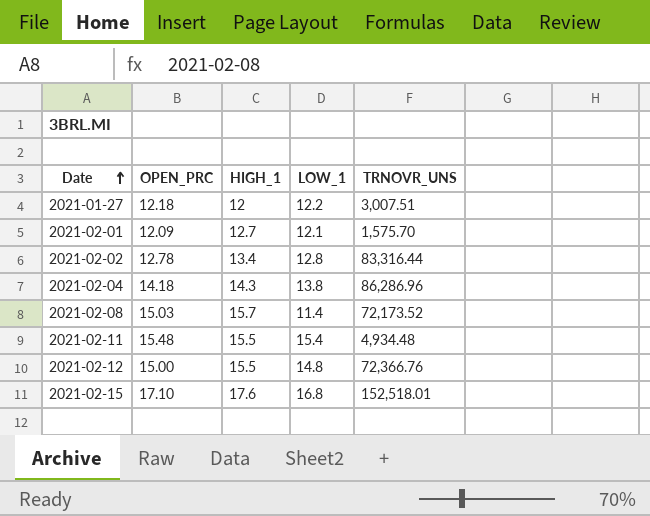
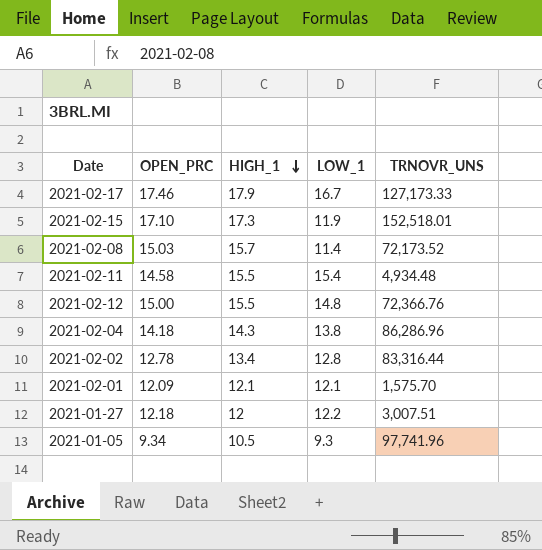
row order: Date ascending -> HIGH_1 descending
row 2021-02-17: none -> 17.46 | 17.9 | 16.7 | 127,173.33
2021-02-15 | HIGH_1: 17.6 -> 17.3
2021-02-15 | LOW_1: 16.8 -> 11.9
2021-02-11 | OPEN_PRC: 15.48 -> 14.58
2021-02-01 | HIGH_1: 12.7 -> 12.1
row 2021-01-05: none -> 9.34 | 10.5 | 9.3 | 97,741.96

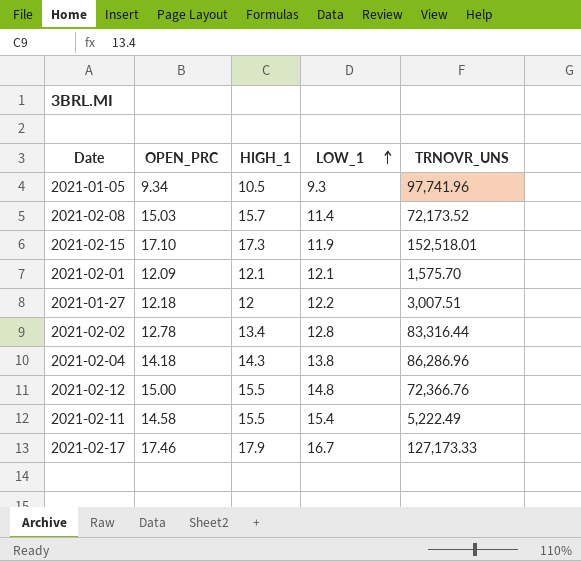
row order: HIGH_1 descending -> LOW_1 ascending
2021-02-11 | TRNOVR_UNS: 4,934.48 -> 5,222.49

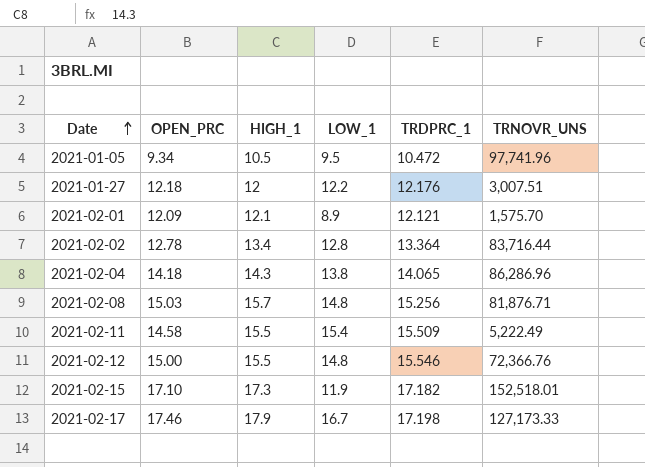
row order: LOW_1 ascending -> Date ascending
column TRDPRC_1 | position: none -> 5
2021-01-05 | LOW_1: 9.3 -> 9.5
2021-02-01 | LOW_1: 12.1 -> 8.9
2021-02-02 | TRNOVR_UNS: 83,316.44 -> 83,716.44
2021-02-08 | LOW_1: 11.4 -> 14.8
2021-02-08 | TRNOVR_UNS: 72,173.52 -> 81,876.71

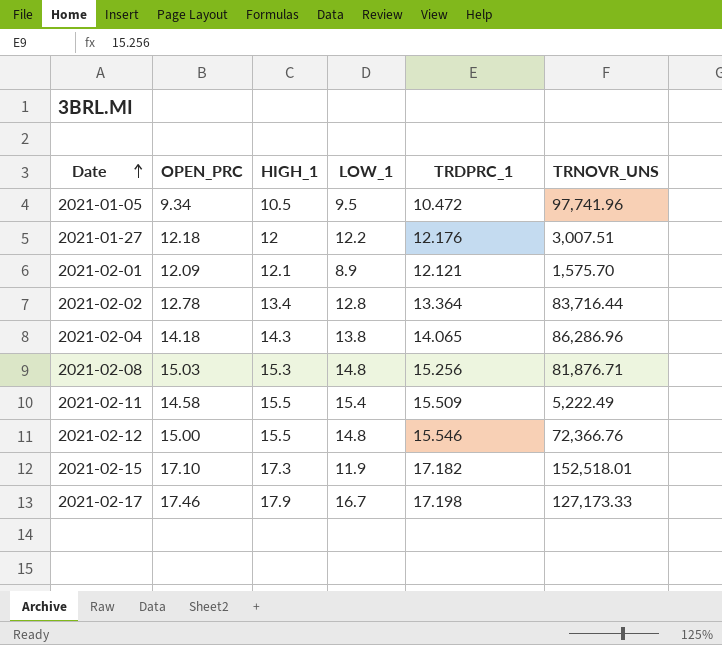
2021-02-08 | HIGH_1: 15.7 -> 15.3

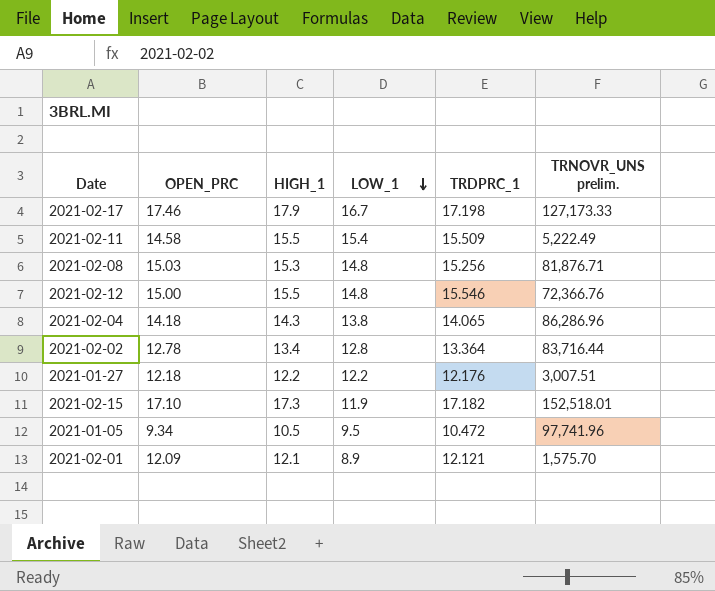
row order: Date ascending -> LOW_1 descending
column name: TRNOVR_UNS -> TRNOVR_UNS prelim.
2021-01-27 | HIGH_1: 12 -> 12.2

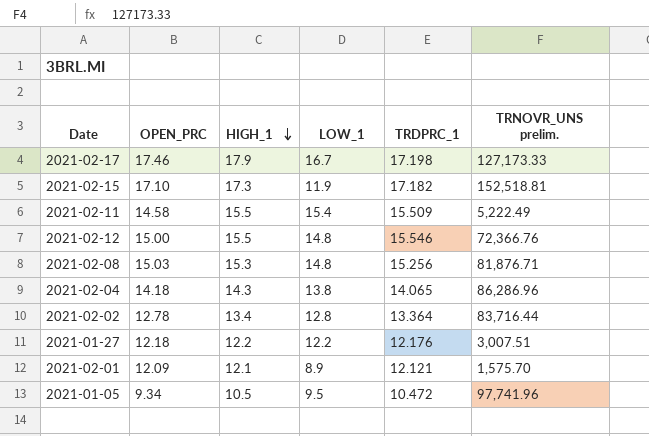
row order: LOW_1 descending -> HIGH_1 descending
2021-02-15 | TRNOVR_UNS prelim.: 152,518.01 -> 152,518.81

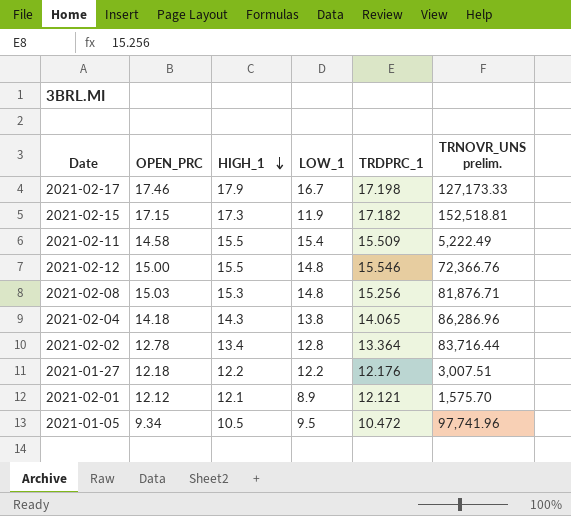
2021-02-15 | OPEN_PRC: 17.10 -> 17.15
2021-02-01 | OPEN_PRC: 12.09 -> 12.12

